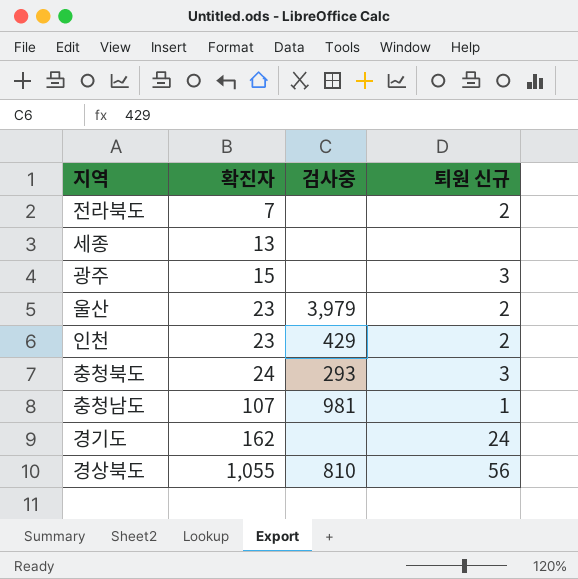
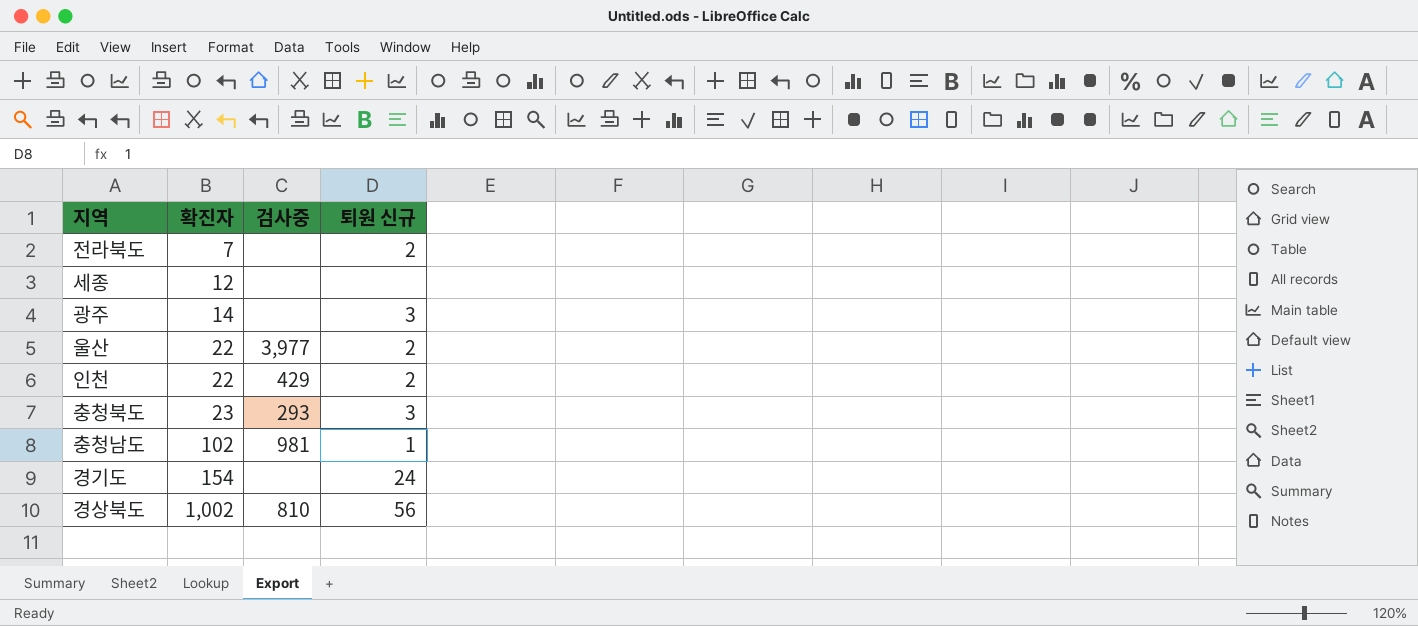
세종 | 확진자: 13 -> 12
광주 | 확진자: 15 -> 14
울산 | 확진자: 23 -> 22
울산 | 검사중: 3,979 -> 3,977
인천 | 확진자: 23 -> 22
충청북도 | 확진자: 24 -> 23
충청남도 | 확진자: 107 -> 102
경기도 | 확진자: 162 -> 154
경상북도 | 확진자: 1,055 -> 1,002

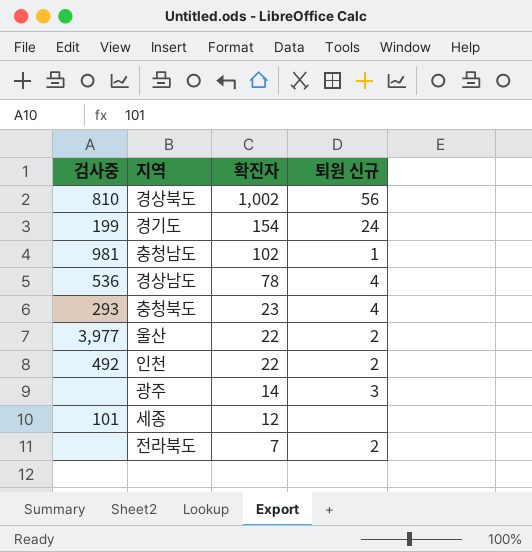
row order: 확진자 ascending -> 확진자 descending
column 검사중 | position: 3 -> 1
경기도 | 검사중: none -> 199
row 경상남도: none -> 536 | 78 | 4
충청북도 | 퇴원 신규: 3 -> 4
인천 | 검사중: 429 -> 492
세종 | 검사중: none -> 101

